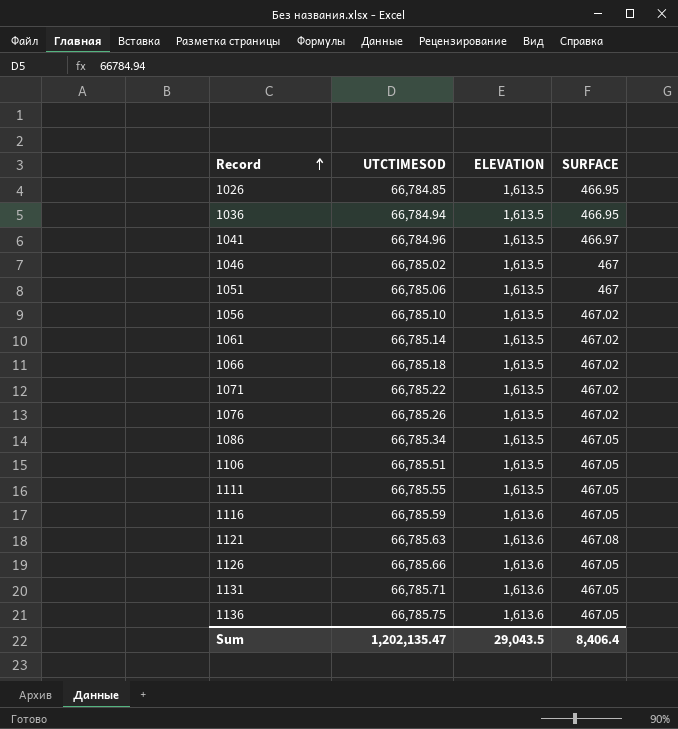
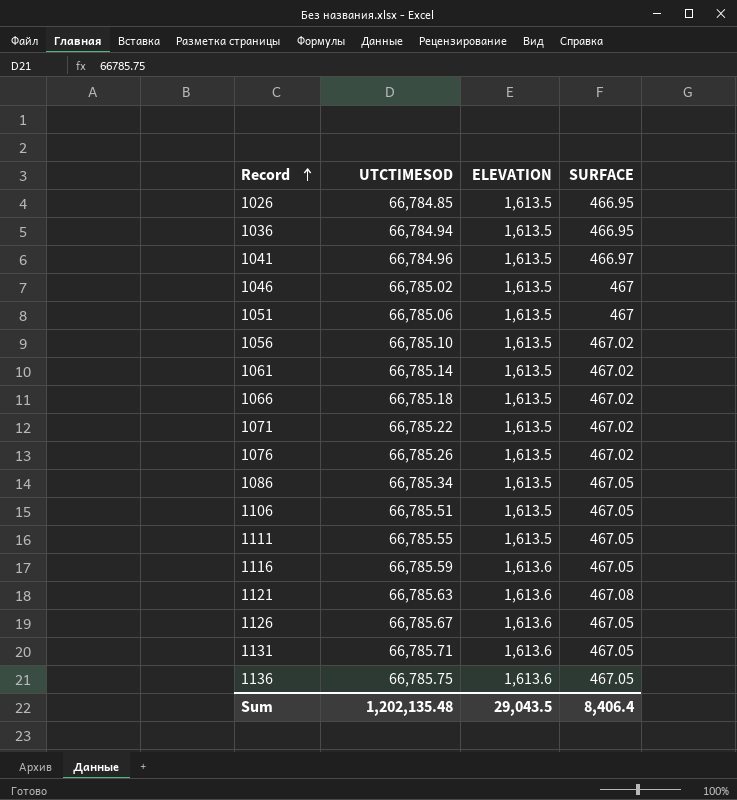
1126 | UTCTIMESOD: 66,785.66 -> 66,785.67
Sum | UTCTIMESOD: 1,202,135.47 -> 1,202,135.48

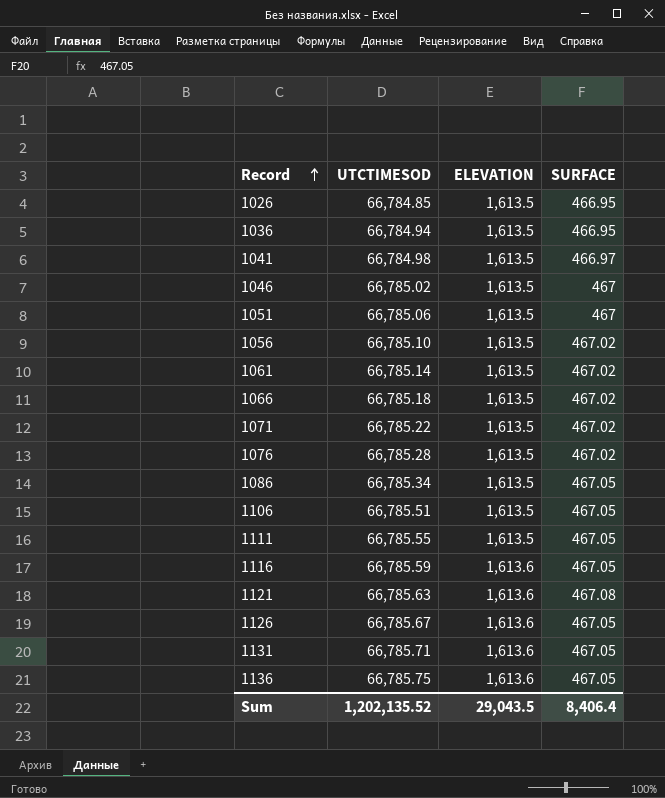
1041 | UTCTIMESOD: 66,784.96 -> 66,784.98
1076 | UTCTIMESOD: 66,785.26 -> 66,785.28
Sum | UTCTIMESOD: 1,202,135.48 -> 1,202,135.52

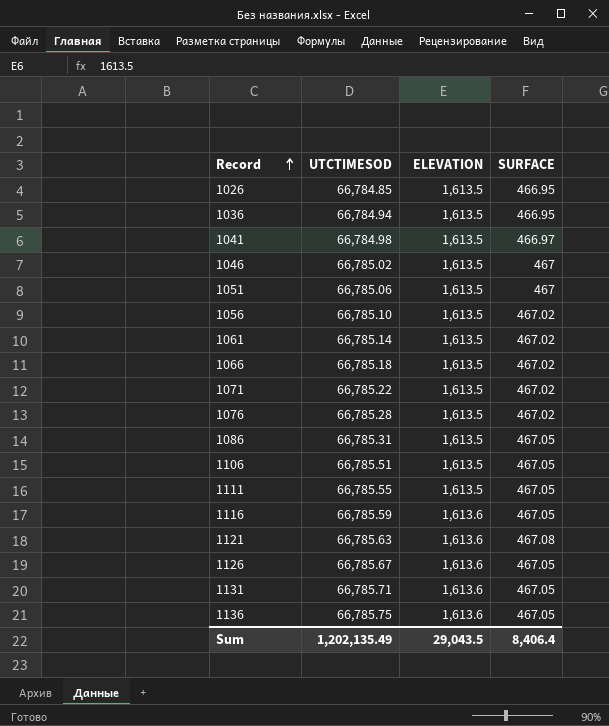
1086 | UTCTIMESOD: 66,785.34 -> 66,785.31
Sum | UTCTIMESOD: 1,202,135.52 -> 1,202,135.49

